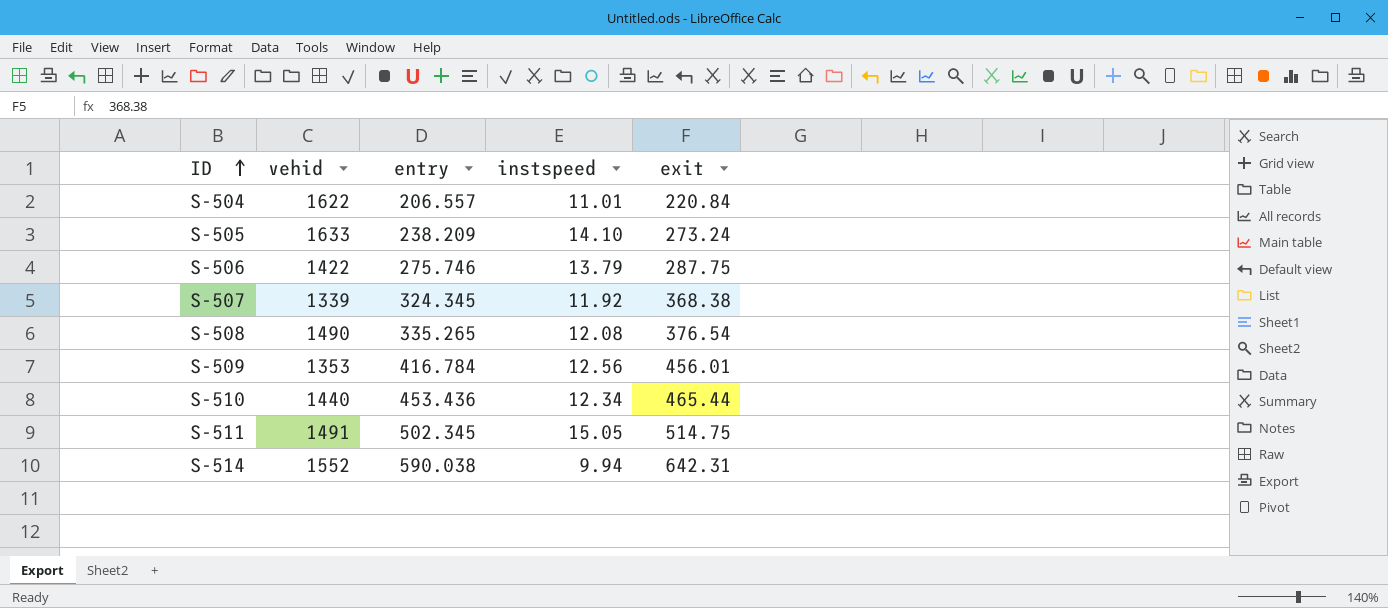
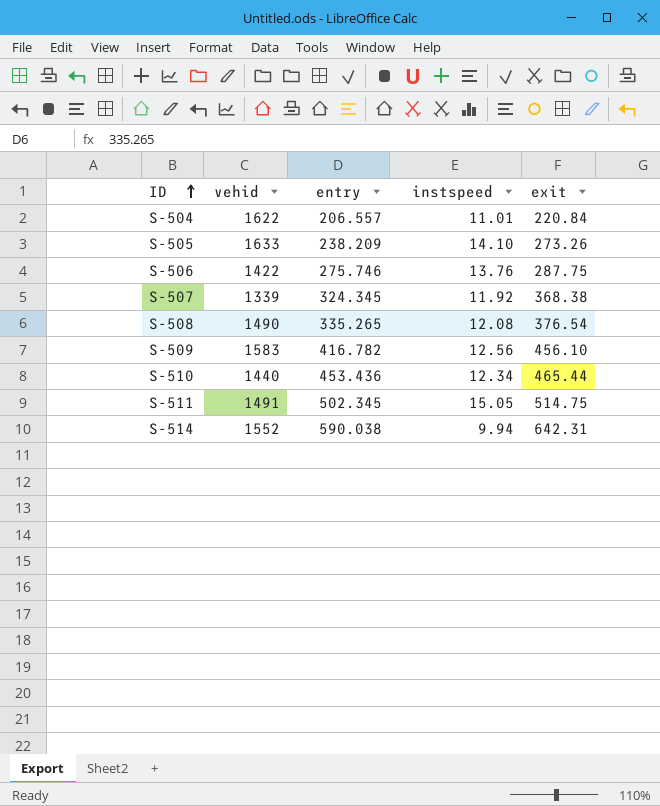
S-505 | exit: 273.24 -> 273.26
S-506 | instspeed: 13.79 -> 13.76
S-509 | vehid: 1353 -> 1583
S-509 | entry: 416.784 -> 416.782
S-509 | exit: 456.01 -> 456.10

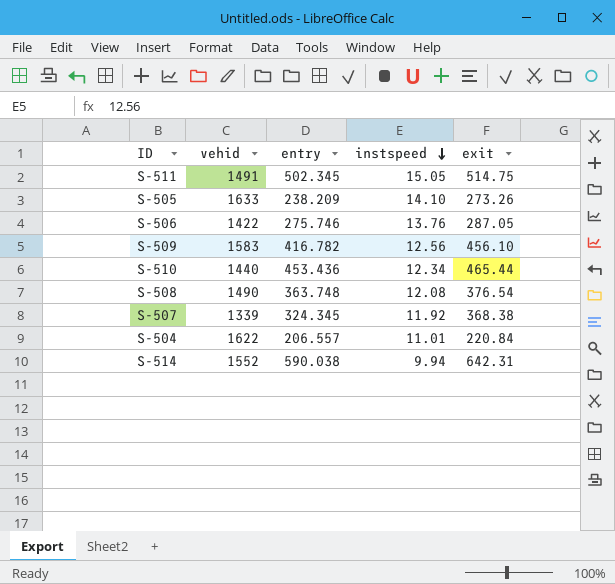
row order: ID ascending -> instspeed descending
S-506 | exit: 287.75 -> 287.05
S-508 | entry: 335.265 -> 363.748

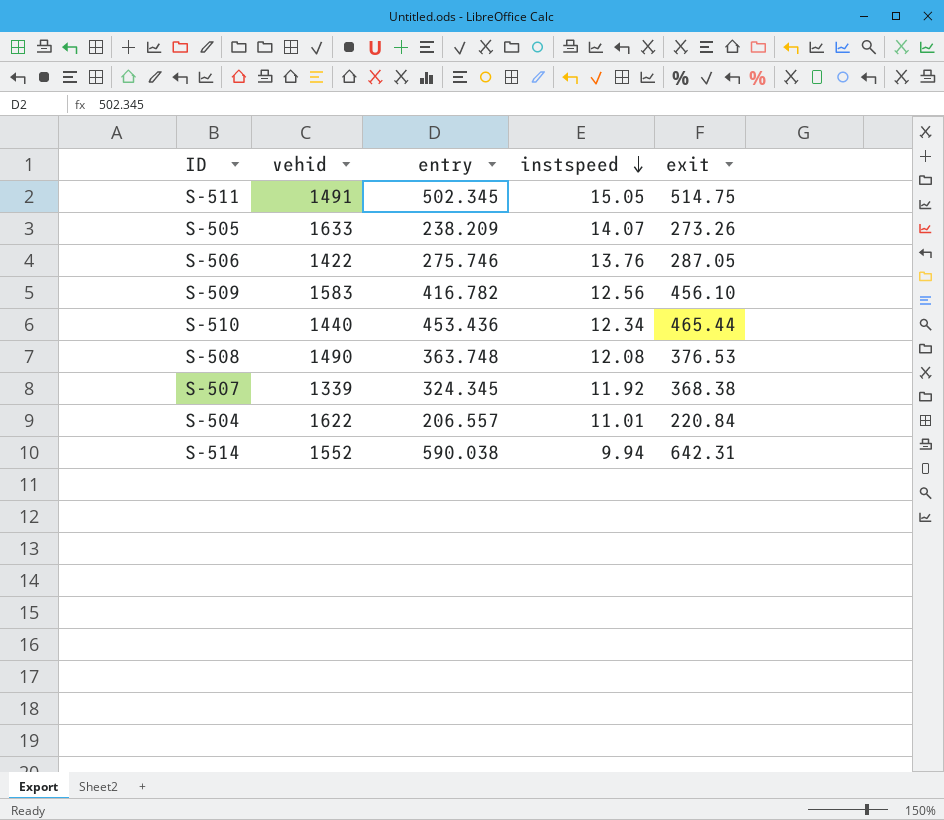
S-505 | instspeed: 14.10 -> 14.07
S-508 | exit: 376.54 -> 376.53

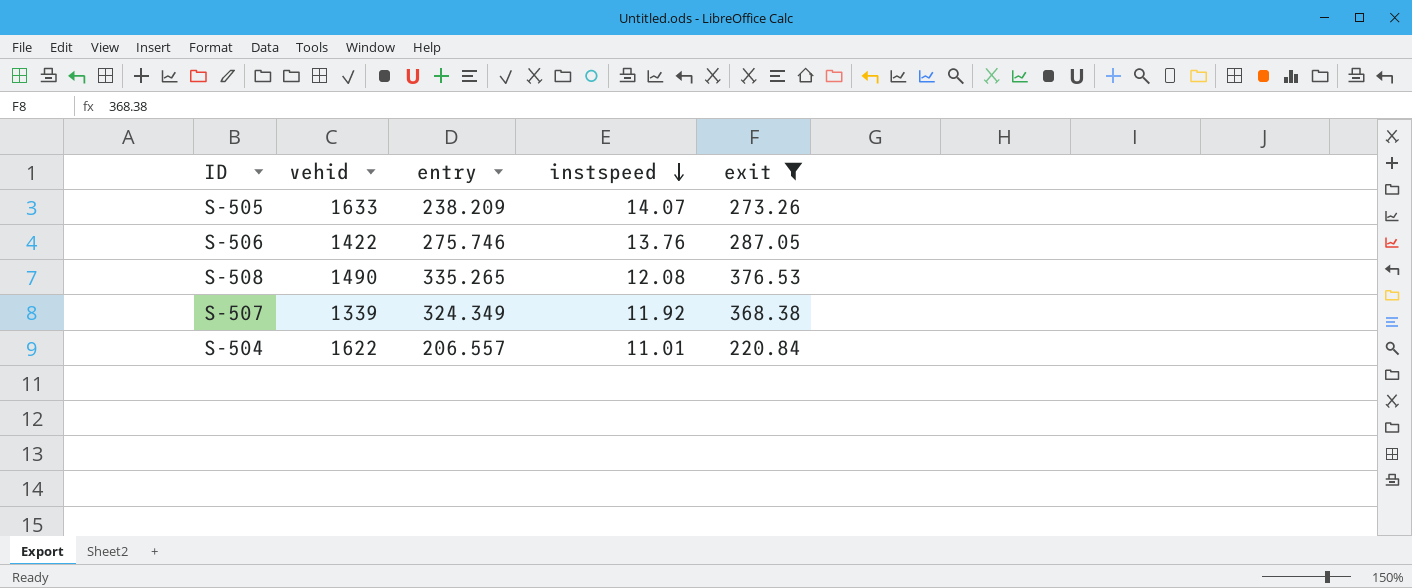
filter: none -> exit <= 376.53
S-508 | entry: 363.748 -> 335.265
S-507 | entry: 324.345 -> 324.349

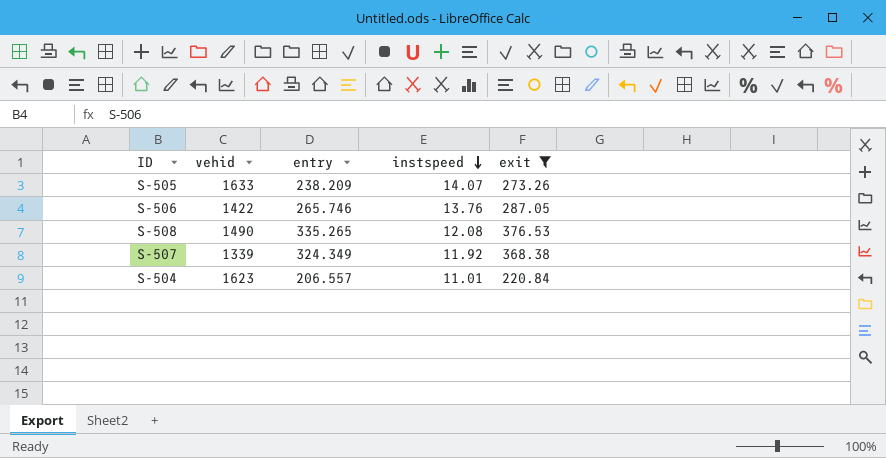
S-506 | entry: 275.746 -> 265.746
S-504 | vehid: 1622 -> 1623

